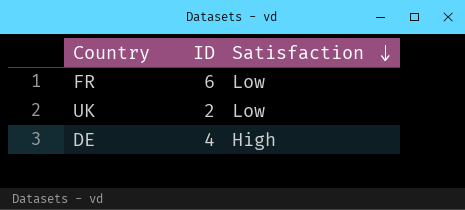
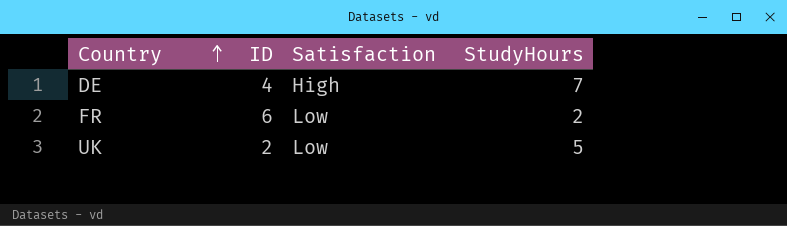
row order: Satisfaction descending -> Country ascending
column StudyHours | position: none -> 4

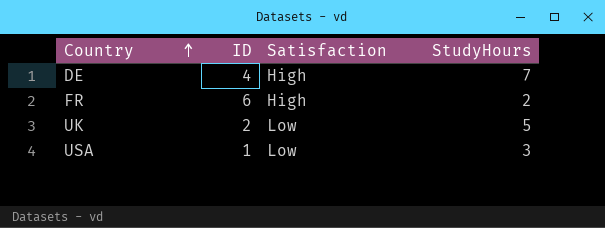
FR | Satisfaction: Low -> High
row USA: none -> 1 | Low | 3

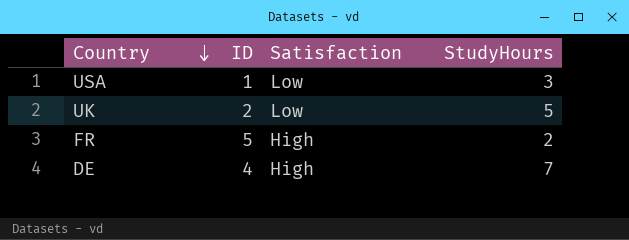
row order: Country ascending -> Country descending
FR | ID: 6 -> 5

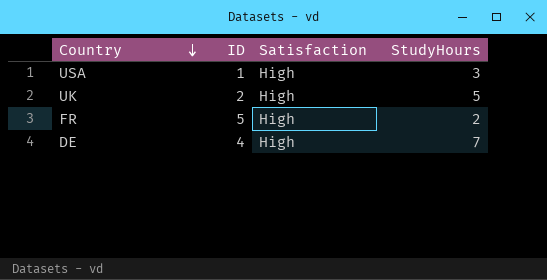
USA | Satisfaction: Low -> High
UK | Satisfaction: Low -> High

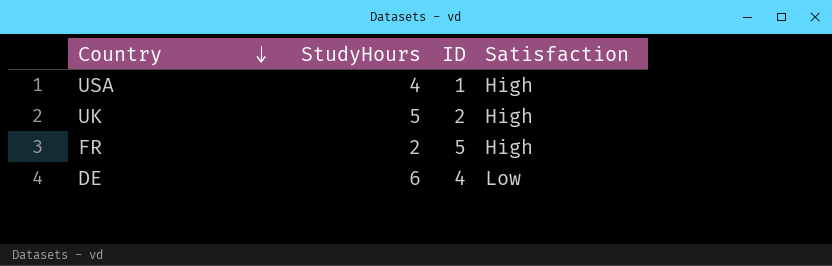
column StudyHours | position: 4 -> 2
USA | StudyHours: 3 -> 4
DE | StudyHours: 7 -> 6
DE | Satisfaction: High -> Low

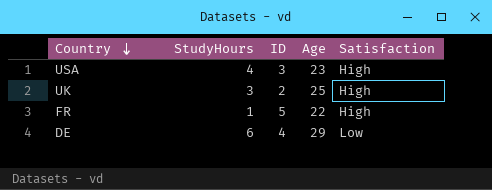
column Age | position: none -> 4
USA | ID: 1 -> 3
UK | StudyHours: 5 -> 3
FR | StudyHours: 2 -> 1

